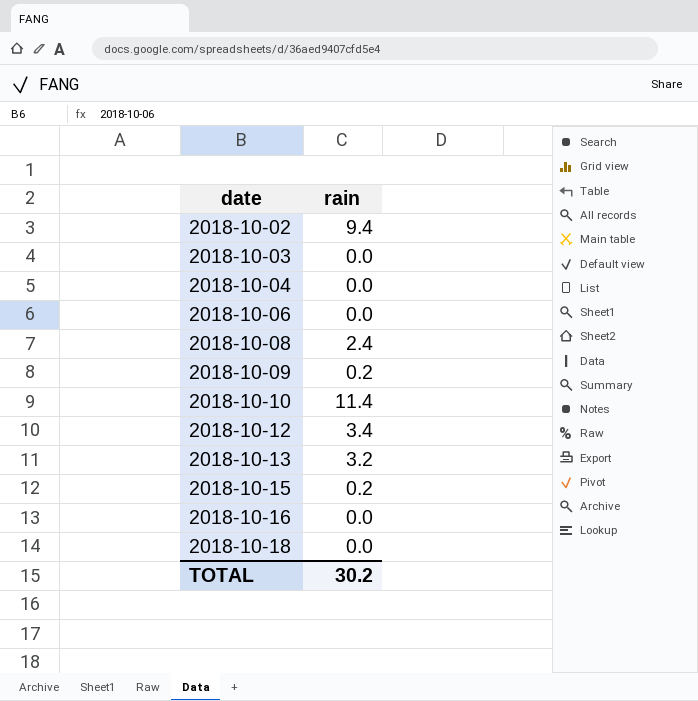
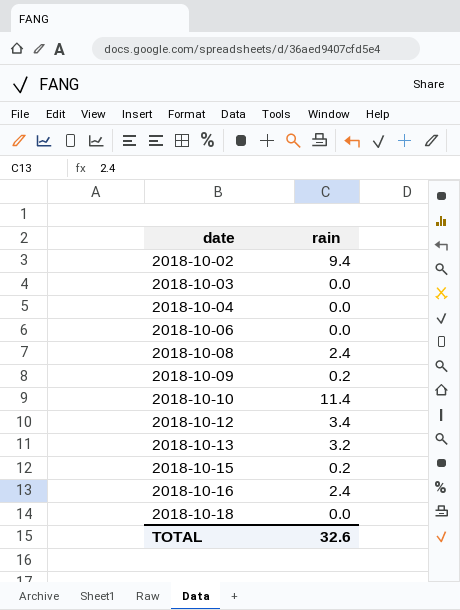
2018-10-16 | rain: 0.0 -> 2.4
TOTAL | rain: 30.2 -> 32.6

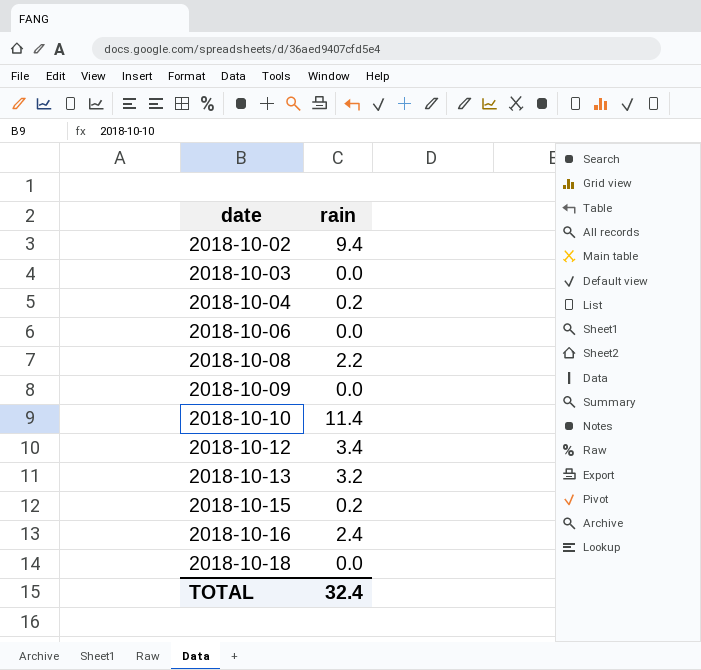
2018-10-04 | rain: 0.0 -> 0.2
2018-10-08 | rain: 2.4 -> 2.2
2018-10-09 | rain: 0.2 -> 0.0
TOTAL | rain: 32.6 -> 32.4

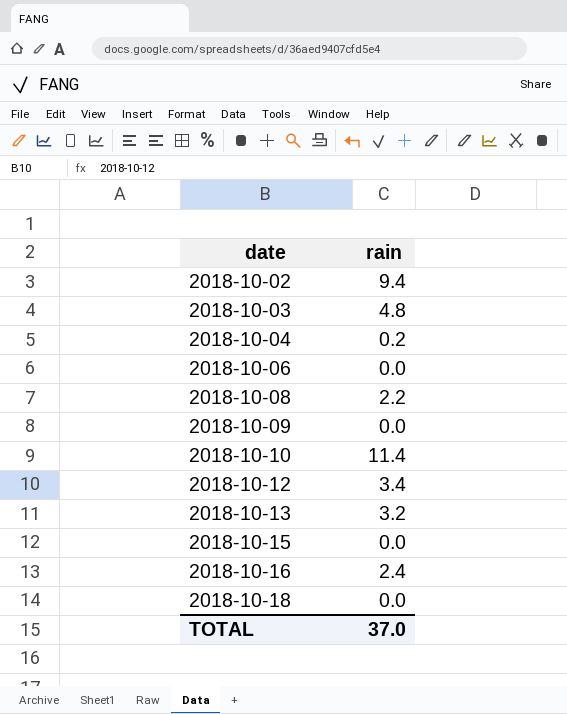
2018-10-03 | rain: 0.0 -> 4.8
2018-10-15 | rain: 0.2 -> 0.0
TOTAL | rain: 32.4 -> 37.0

